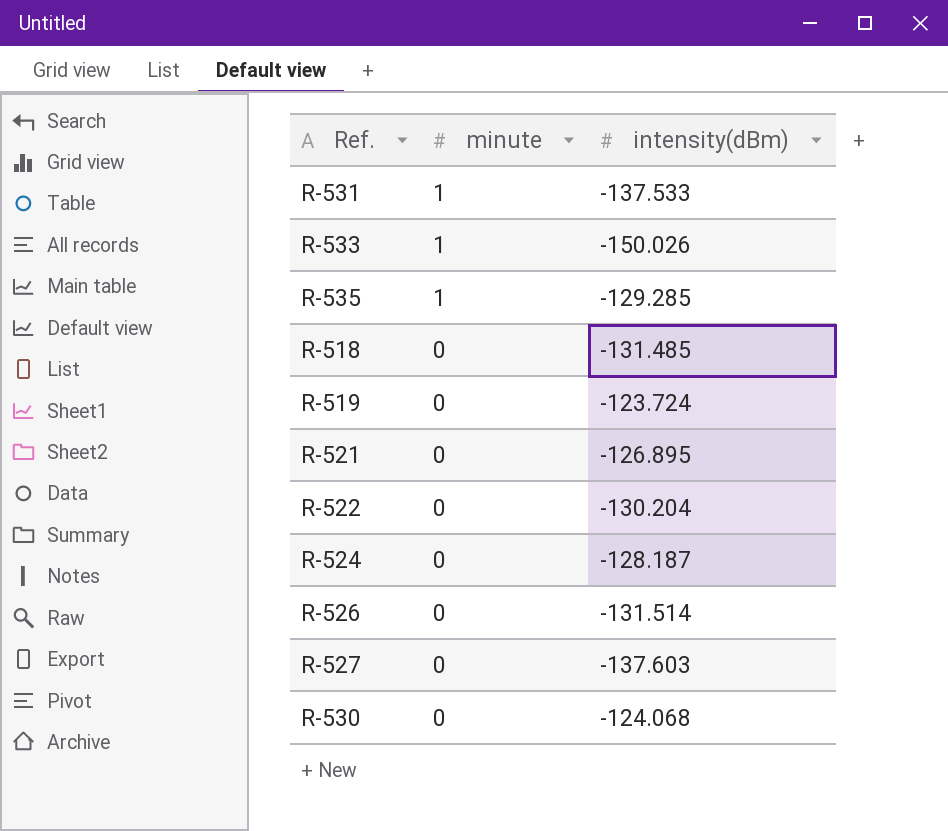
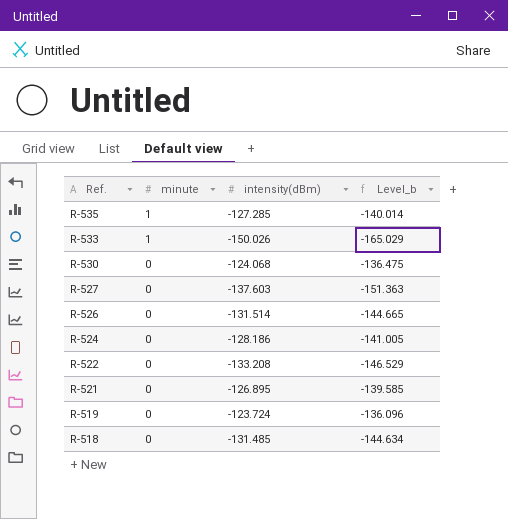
row order: minute descending -> Ref. descending
column Level_b | formula: none -> [intensity(dBm)] * 1.1
row R-531: 1 | -137.533 -> none
R-535 | intensity(dBm): -129.285 -> -127.285
R-524 | intensity(dBm): -128.187 -> -128.186
R-522 | intensity(dBm): -130.204 -> -133.208

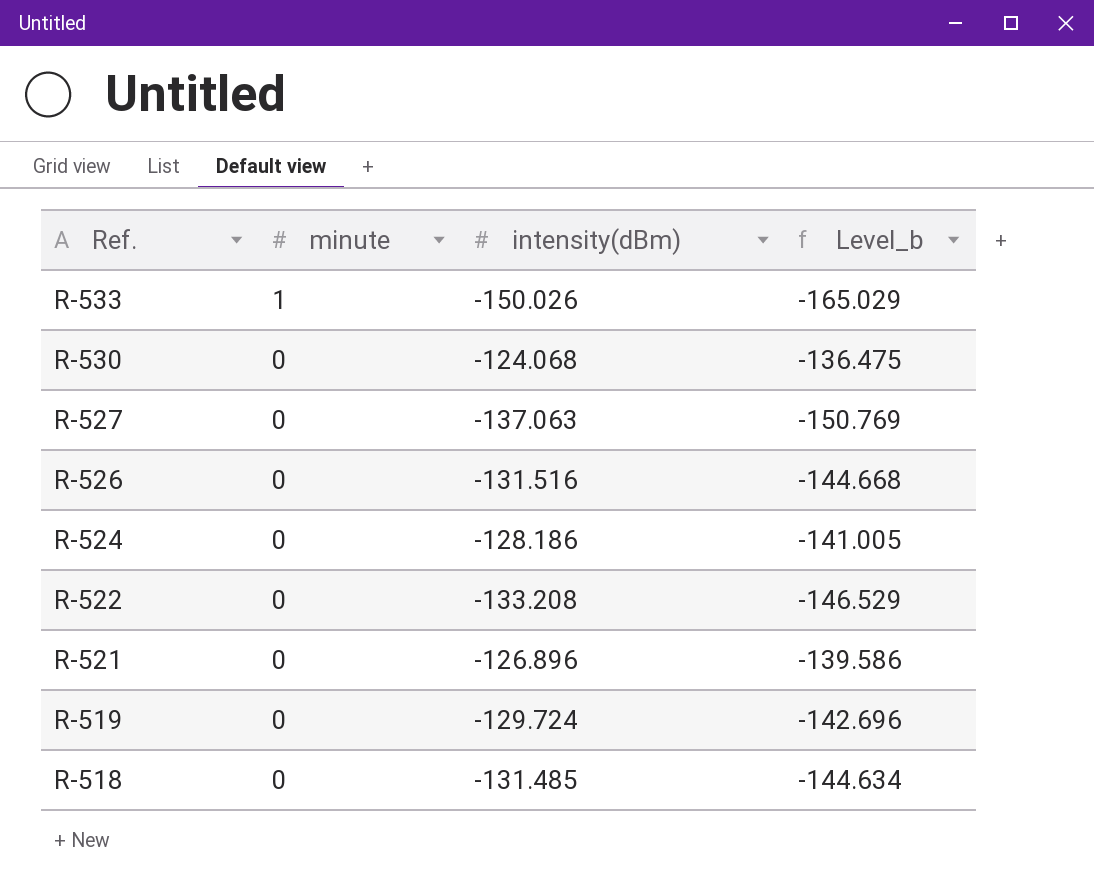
row R-535: 1 | -127.285 | -140.014 -> none
R-527 | intensity(dBm): -137.603 -> -137.063
R-527 | Level_b: -151.363 -> -150.769
R-526 | intensity(dBm): -131.514 -> -131.516
R-526 | Level_b: -144.665 -> -144.668
R-521 | intensity(dBm): -126.895 -> -126.896
R-521 | Level_b: -139.585 -> -139.586
R-519 | intensity(dBm): -123.724 -> -129.724
R-519 | Level_b: -136.096 -> -142.696

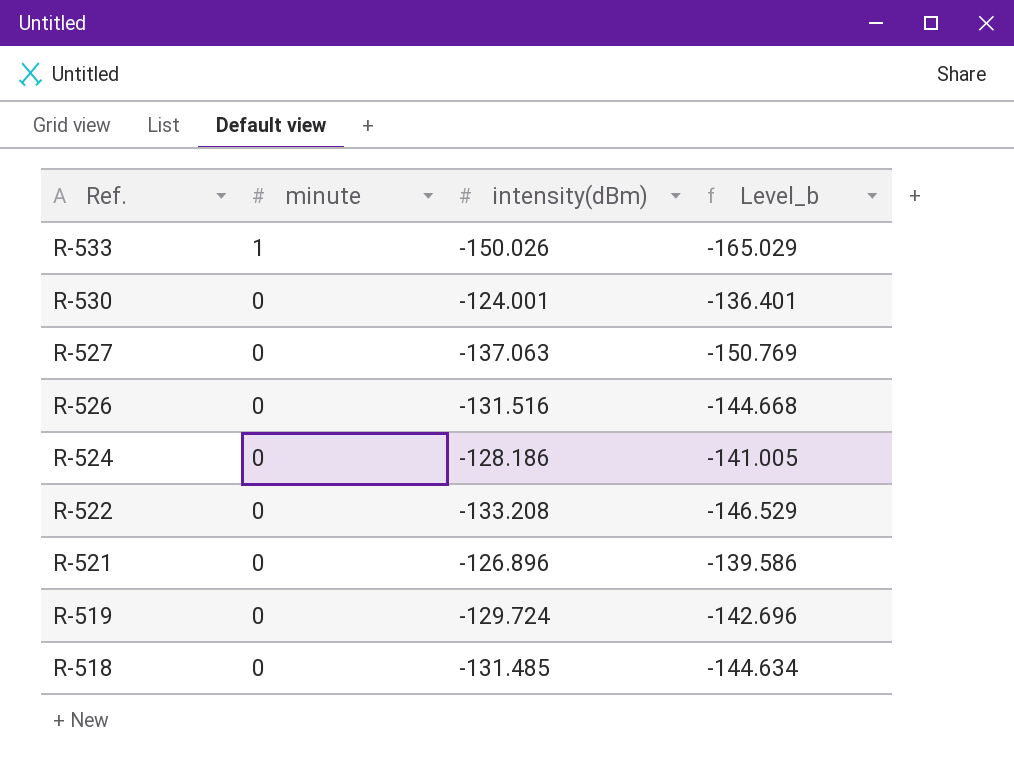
R-530 | intensity(dBm): -124.068 -> -124.001
R-530 | Level_b: -136.475 -> -136.401

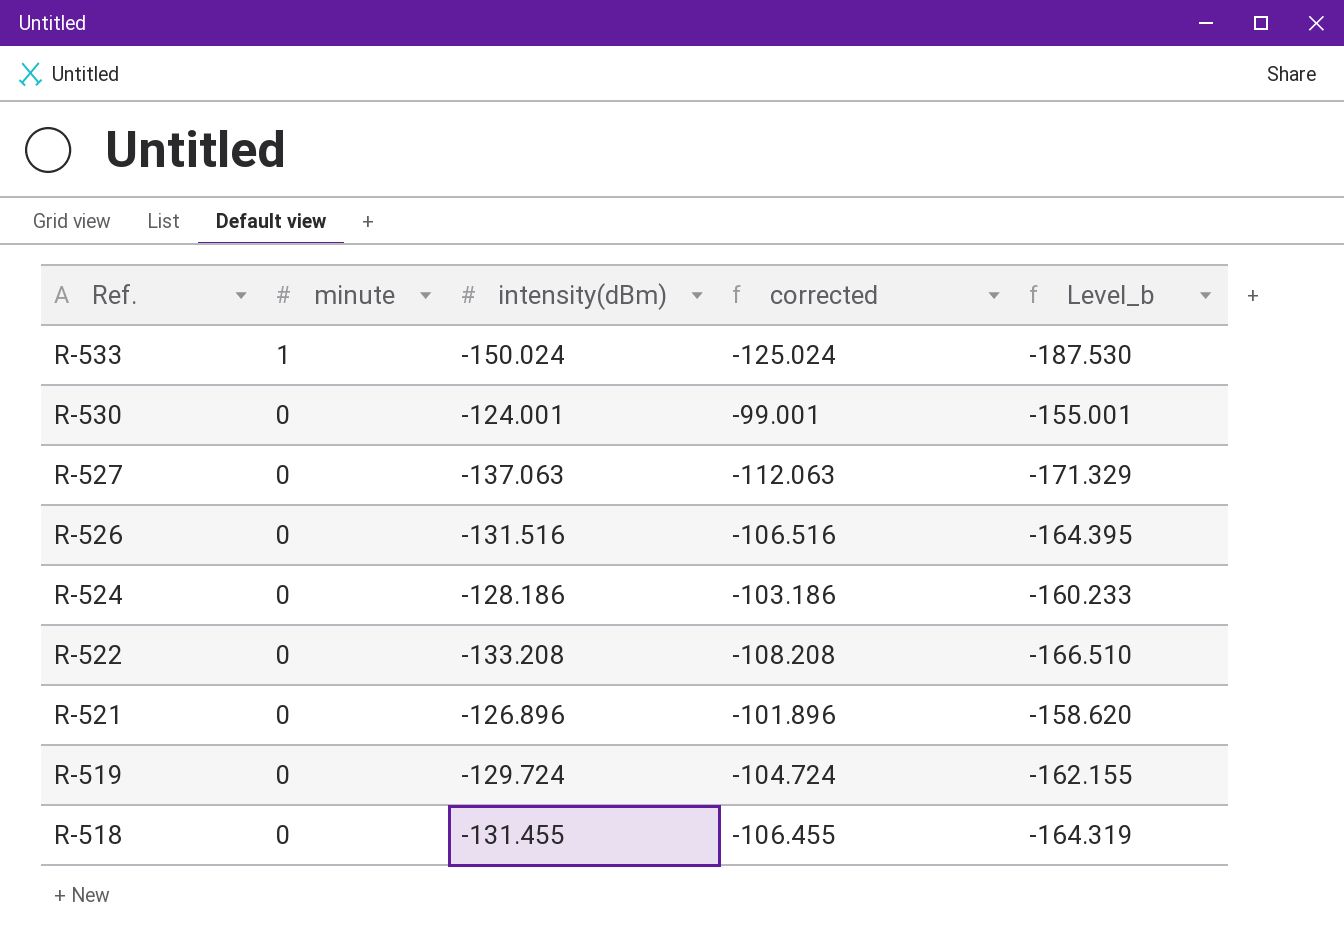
column corrected | formula: none -> [intensity(dBm)] + 25
column Level_b | formula: [intensity(dBm)] * 1.1 -> [intensity(dBm)] * 1.25
R-533 | intensity(dBm): -150.026 -> -150.024
R-518 | intensity(dBm): -131.485 -> -131.455

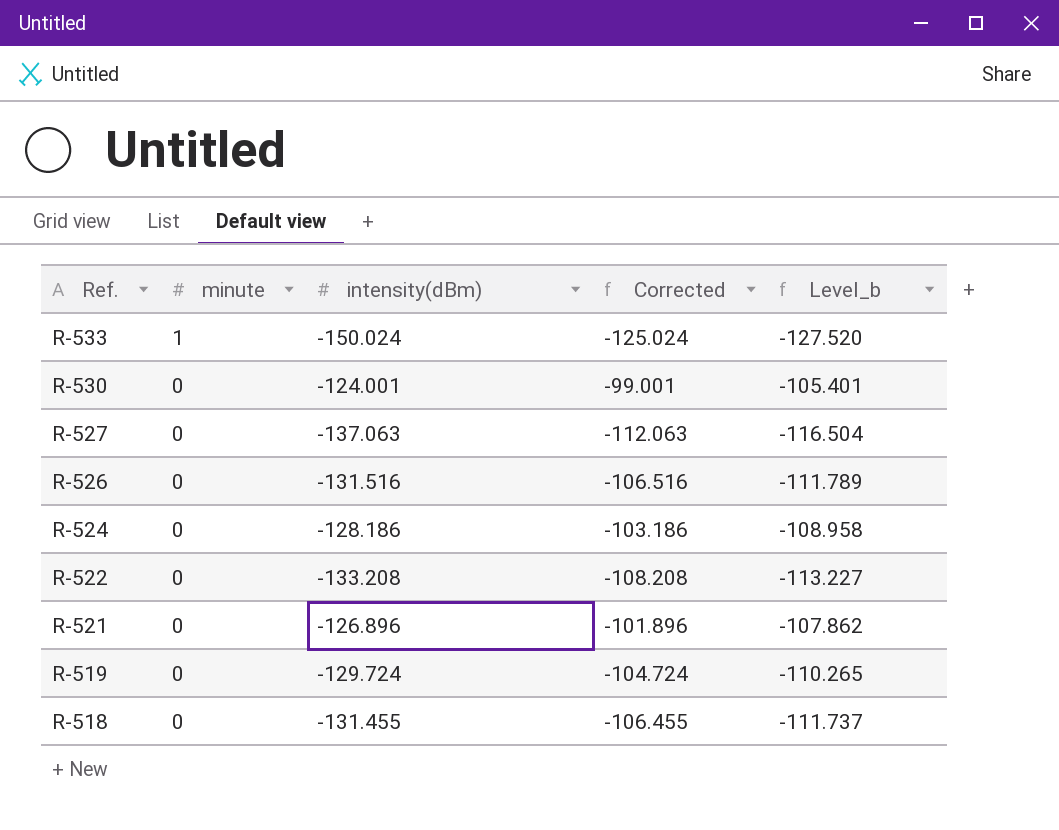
column name: corrected -> Corrected
column Level_b | formula: [intensity(dBm)] * 1.25 -> [intensity(dBm)] * 0.85

